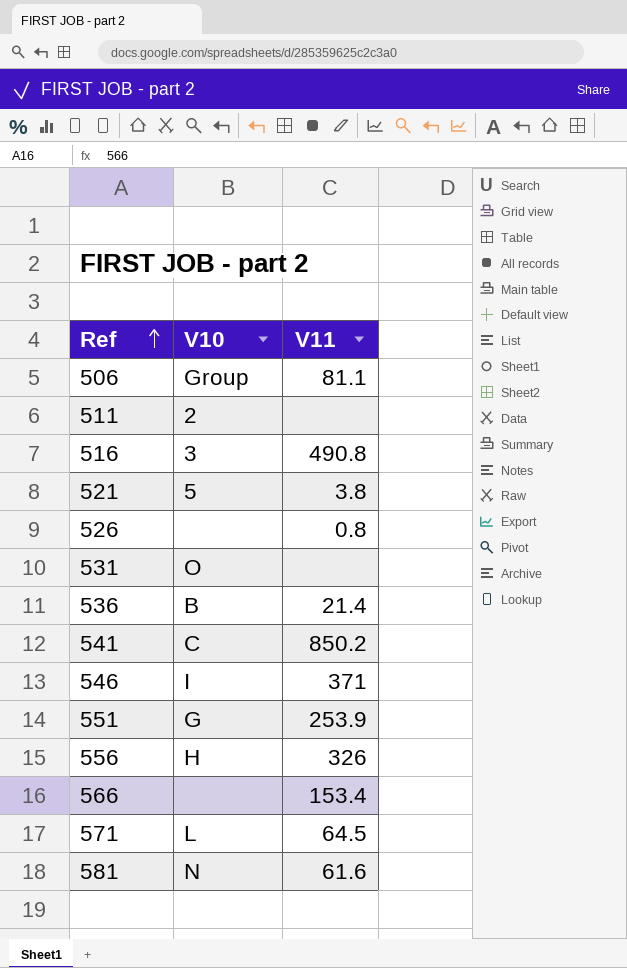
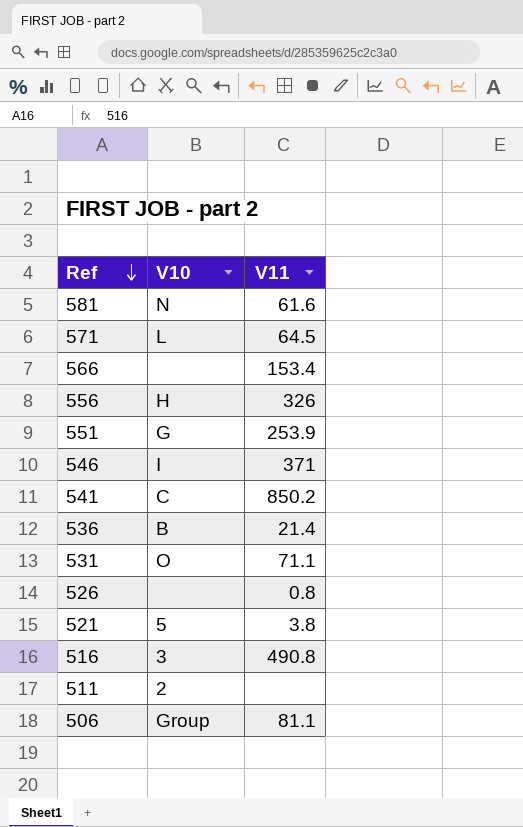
row order: Ref ascending -> Ref descending
531 | V11: none -> 71.1

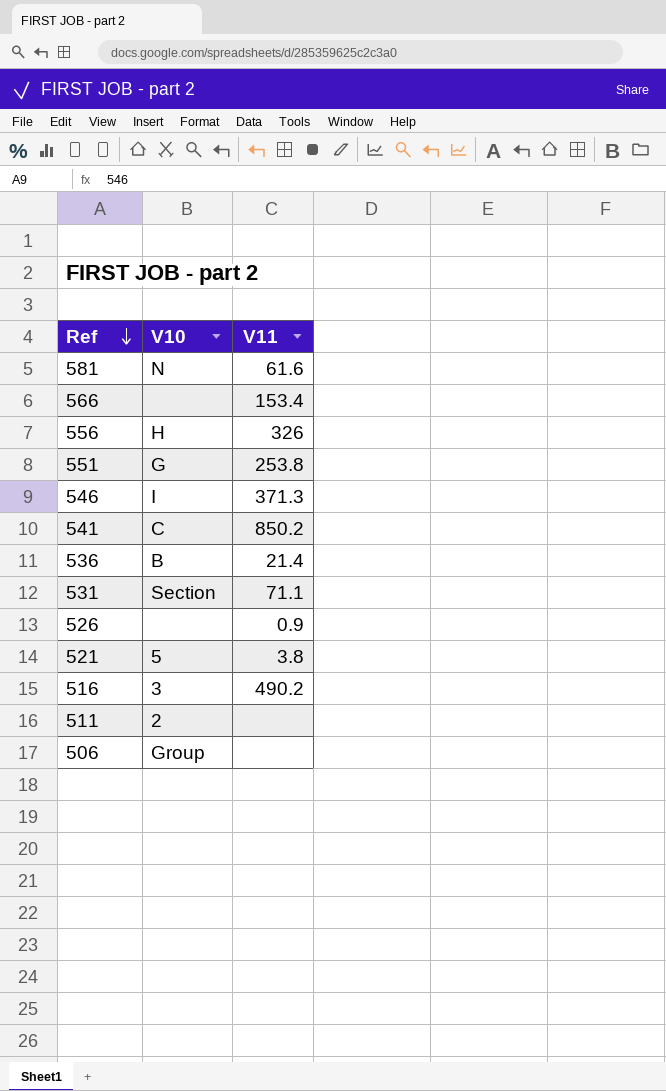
row 571: L | 64.5 -> none
551 | V11: 253.9 -> 253.8
546 | V11: 371 -> 371.3
531 | V10: O -> Section
526 | V11: 0.8 -> 0.9
516 | V11: 490.8 -> 490.2
506 | V11: 81.1 -> none

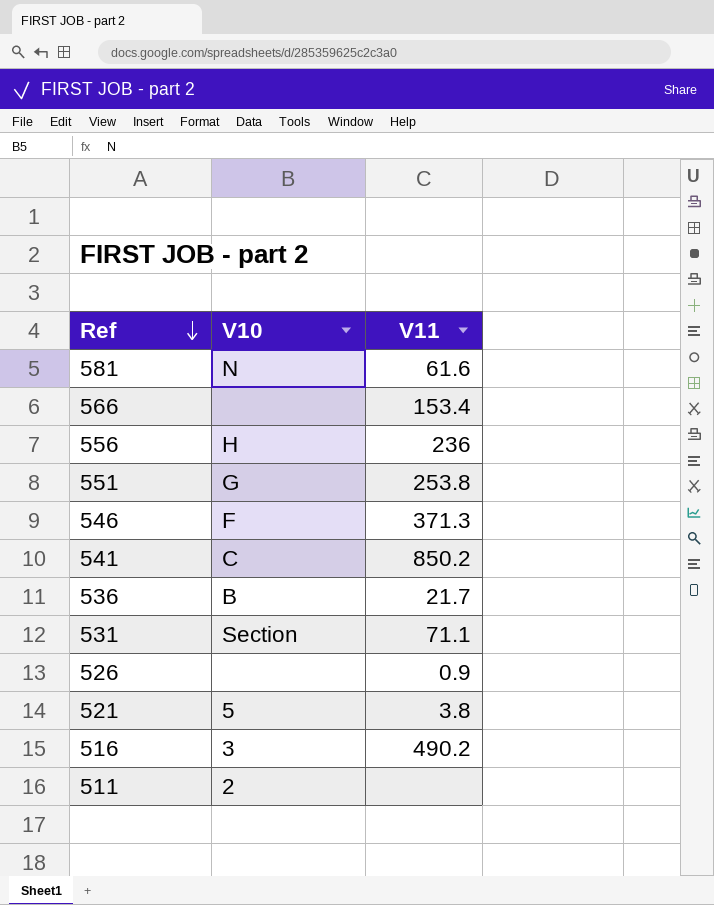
row 506: Group | none -> none
556 | V11: 326 -> 236
546 | V10: I -> F
536 | V11: 21.4 -> 21.7

